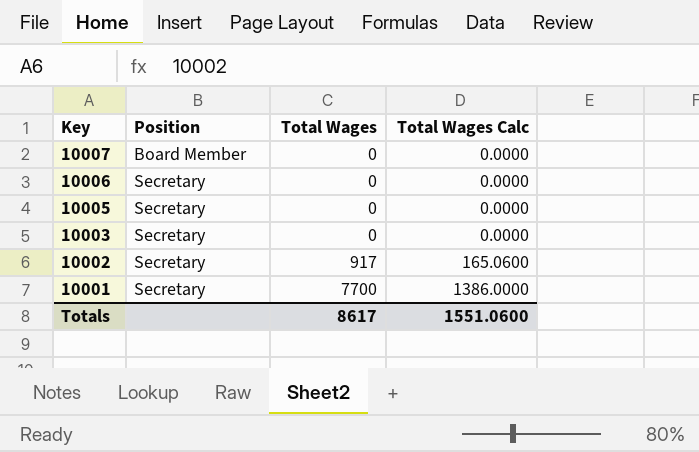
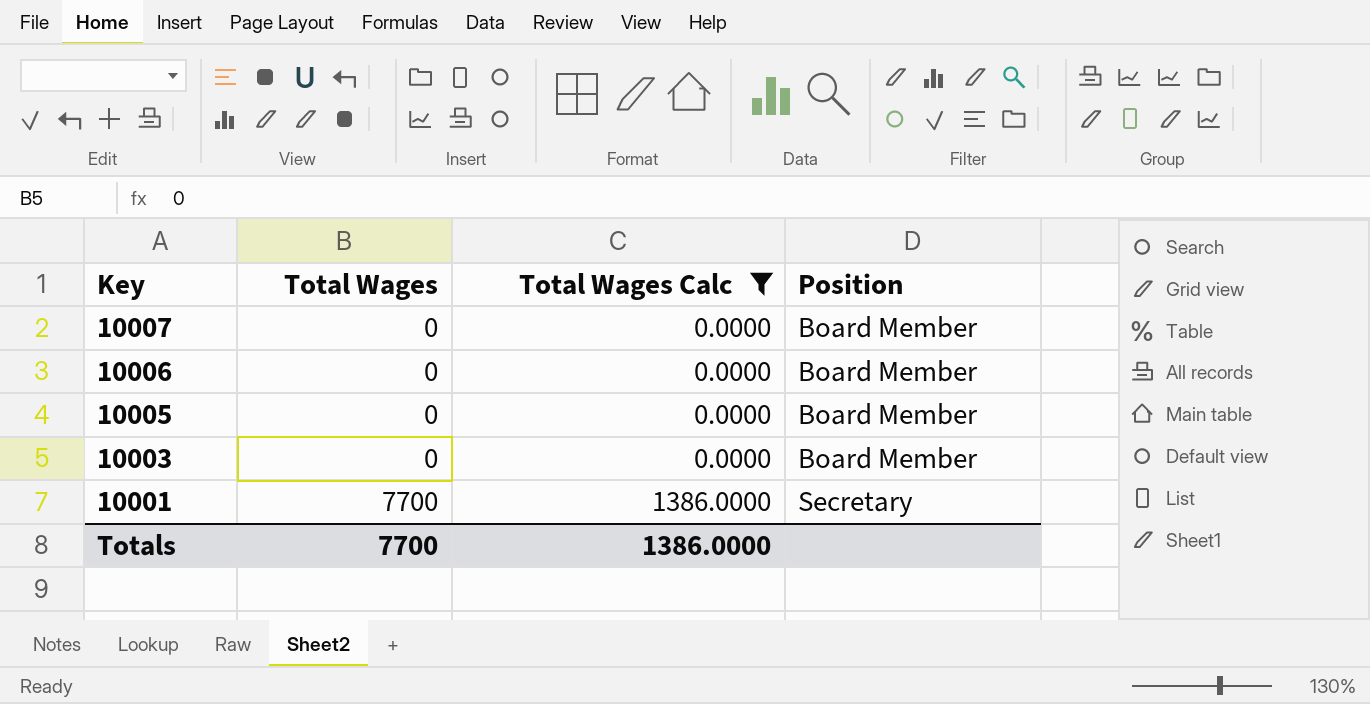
filter: none -> Total Wages Calc != 165.0600
column Position | position: 2 -> 4
10006 | Position: Secretary -> Board Member
10005 | Position: Secretary -> Board Member
10003 | Position: Secretary -> Board Member
Totals | Total Wages: 8617 -> 7700
Totals | Total Wages Calc: 1551.0600 -> 1386.0000

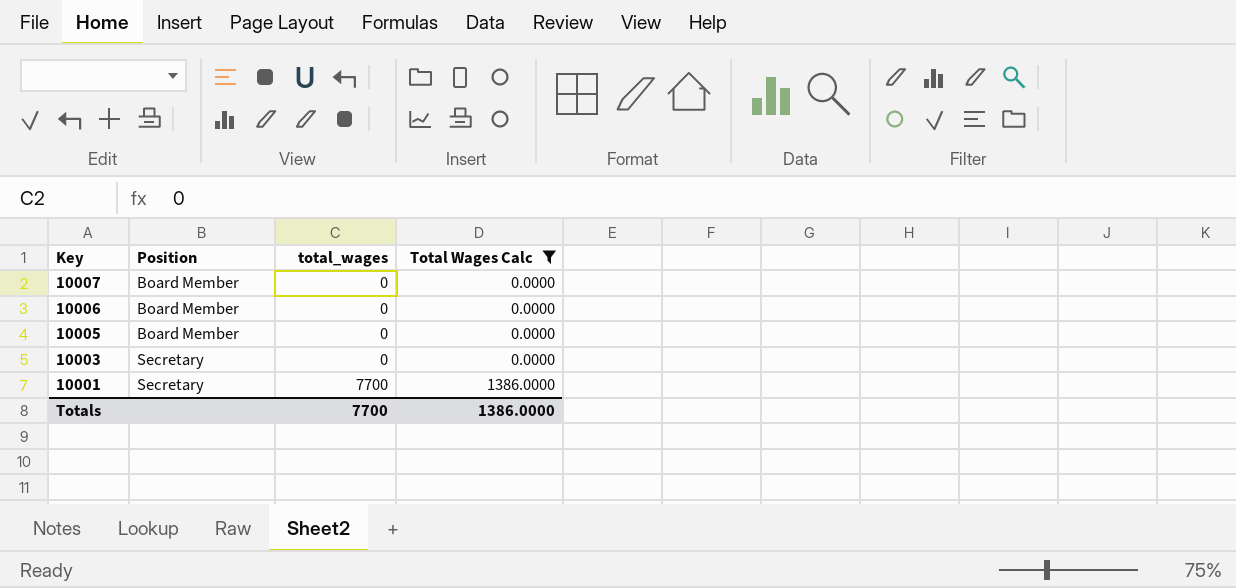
column Position | position: 4 -> 2
column name: Total Wages -> total_wages
10003 | Position: Board Member -> Secretary

